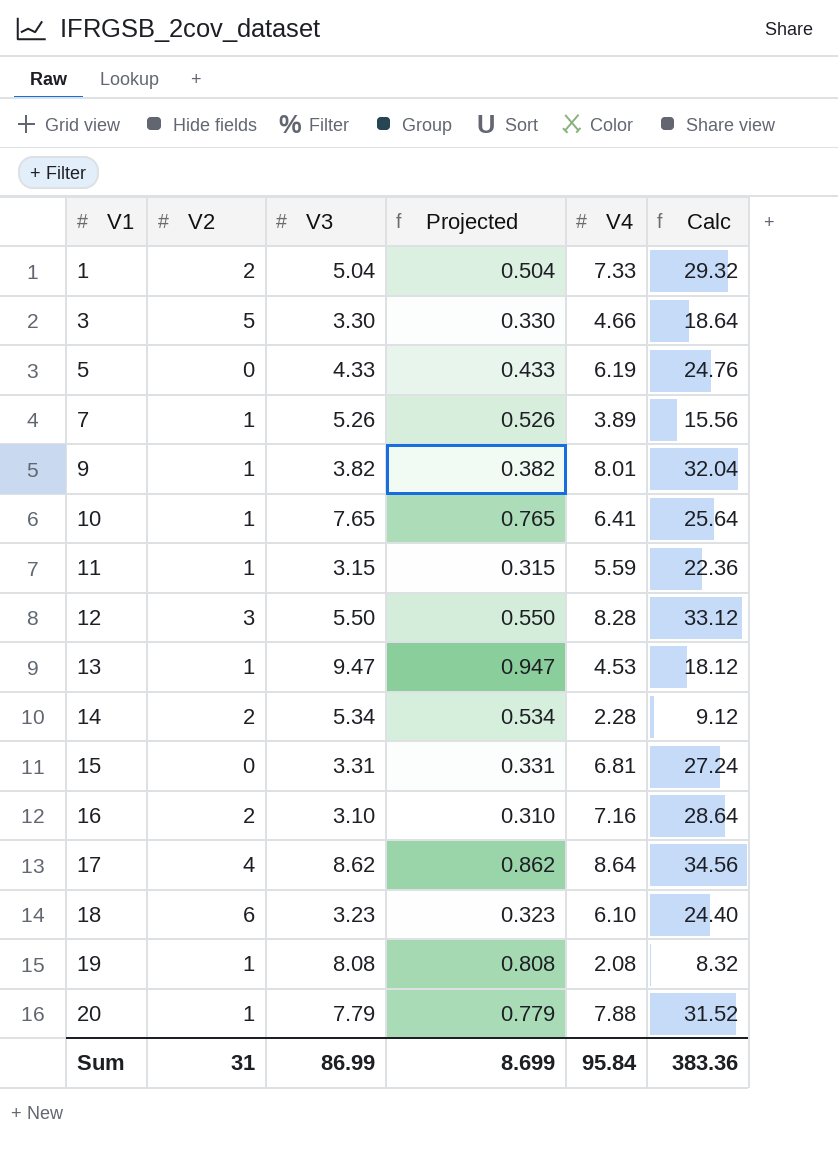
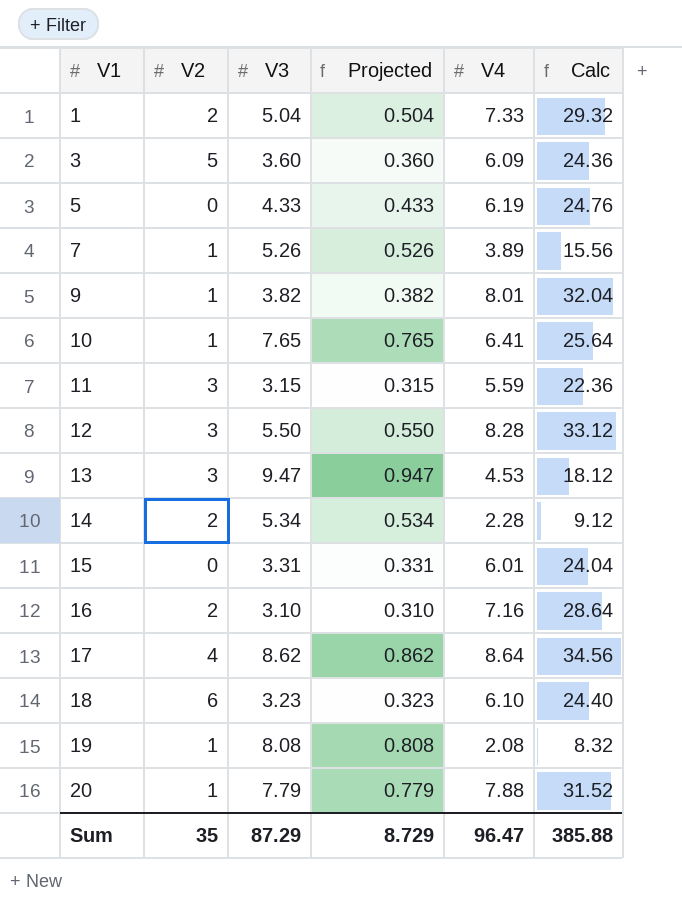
3 | V3: 3.30 -> 3.60
3 | Projected: 0.330 -> 0.360
3 | V4: 4.66 -> 6.09
3 | Calc: 18.64 -> 24.36
11 | V2: 1 -> 3
13 | V2: 1 -> 3
15 | V4: 6.81 -> 6.01
15 | Calc: 27.24 -> 24.04
Sum | V2: 31 -> 35
Sum | V3: 86.99 -> 87.29
Sum | Projected: 8.699 -> 8.729
Sum | V4: 95.84 -> 96.47
Sum | Calc: 383.36 -> 385.88

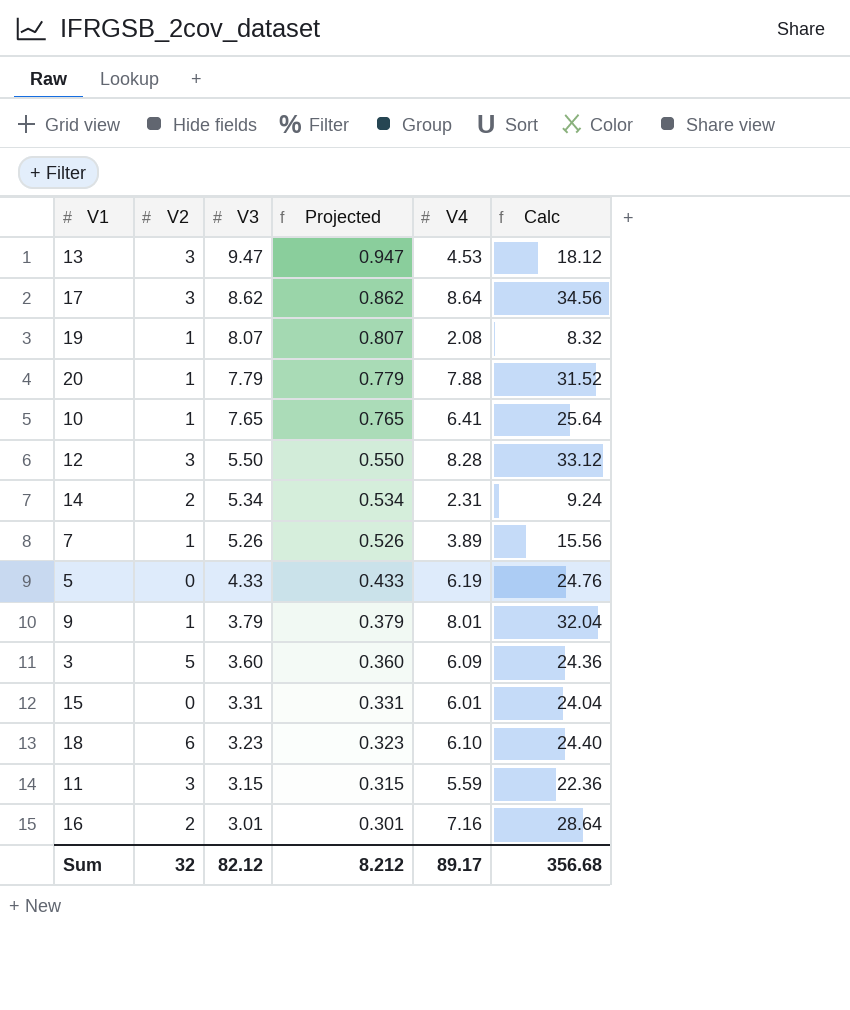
row order: V1 ascending -> V3 descending
row 1: 2 | 5.04 | 0.504 | 7.33 | 29.32 -> none
17 | V2: 4 -> 3
19 | V3: 8.08 -> 8.07
19 | Projected: 0.808 -> 0.807
14 | V4: 2.28 -> 2.31
14 | Calc: 9.12 -> 9.24
9 | V3: 3.82 -> 3.79
9 | Projected: 0.382 -> 0.379
16 | V3: 3.10 -> 3.01
16 | Projected: 0.310 -> 0.301
Sum | V2: 35 -> 32
Sum | V3: 87.29 -> 82.12
Sum | Projected: 8.729 -> 8.212
Sum | V4: 96.47 -> 89.17
Sum | Calc: 385.88 -> 356.68

